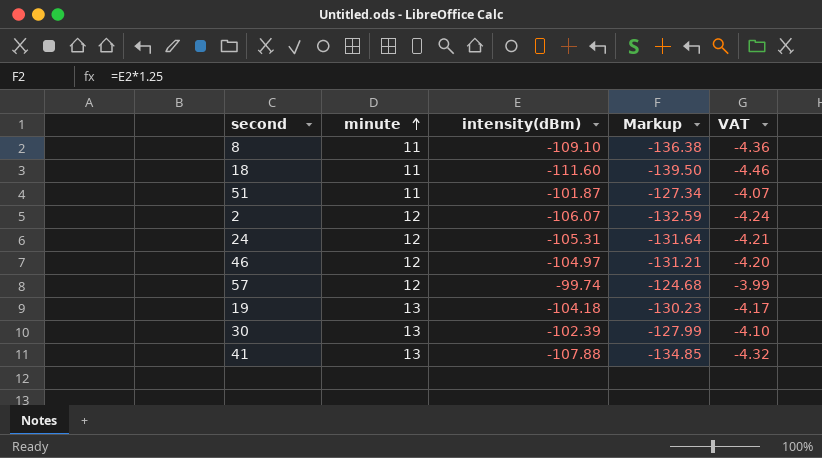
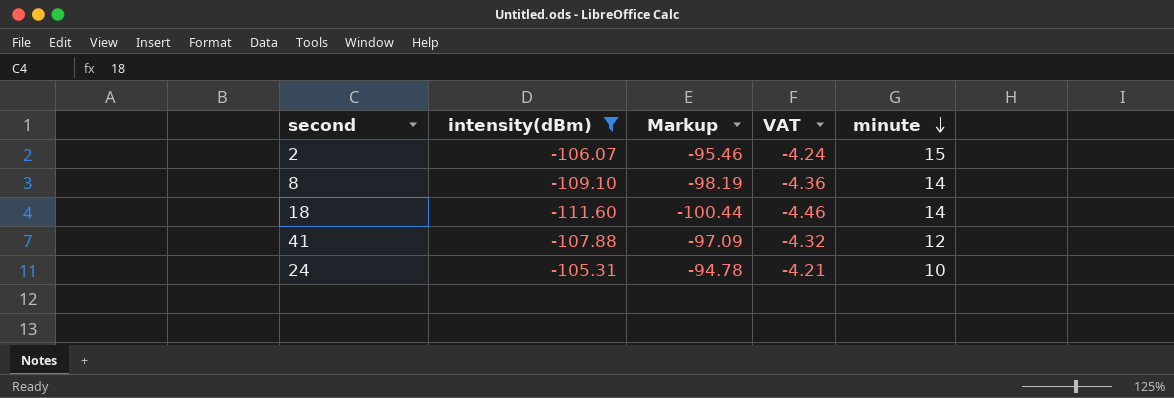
filter: none -> intensity(dBm) <= -105.31
row order: minute ascending -> minute descending
column Markup | formula: [intensity(dBm)] * 1.25 -> [intensity(dBm)] * 0.9
column minute | position: 2 -> 5
2 | minute: 12 -> 15
8 | minute: 11 -> 14
18 | minute: 11 -> 14
41 | minute: 13 -> 12
24 | minute: 12 -> 10

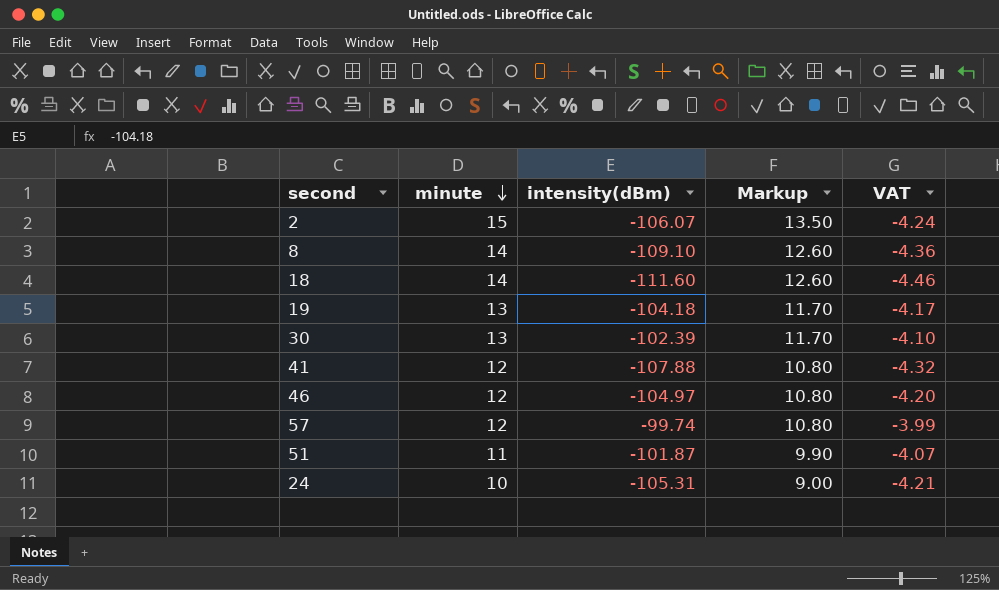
filter: intensity(dBm) <= -105.31 -> none
column minute | position: 5 -> 2
column Markup | formula: [intensity(dBm)] * 0.9 -> [minute] * 0.9

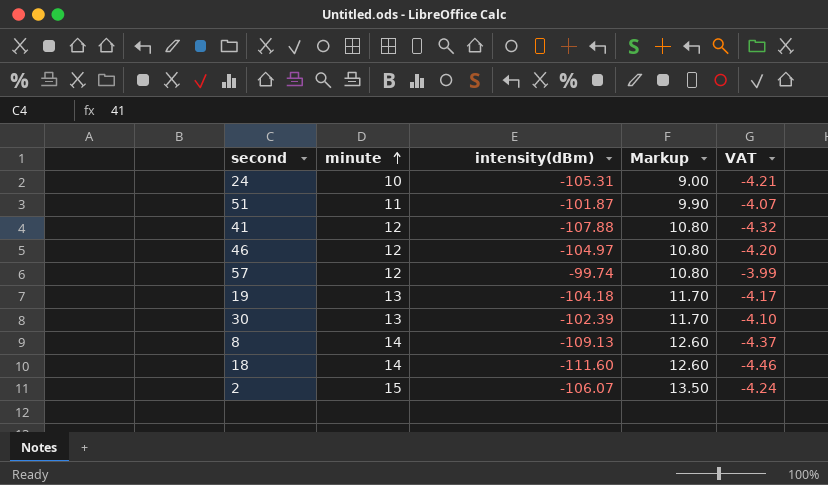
row order: minute descending -> minute ascending
8 | intensity(dBm): -109.10 -> -109.13
8 | VAT: -4.36 -> -4.37

